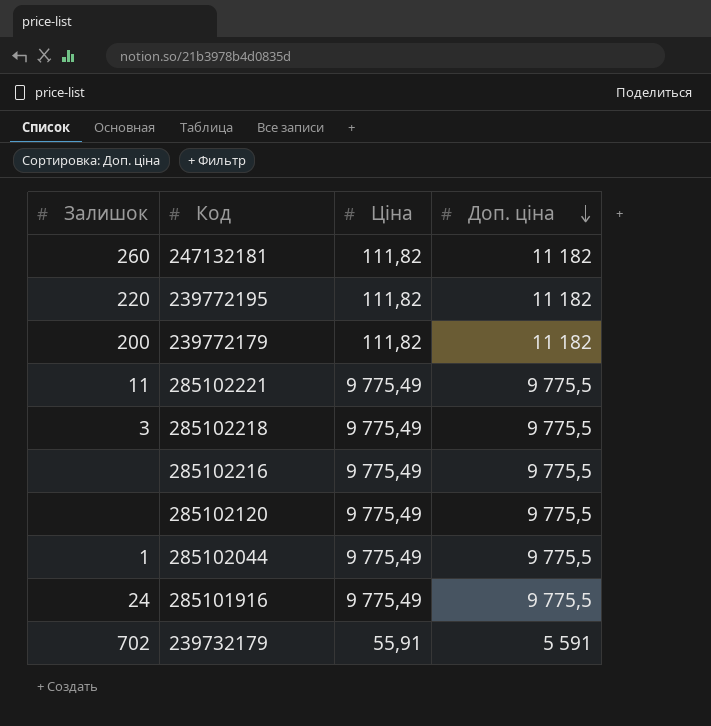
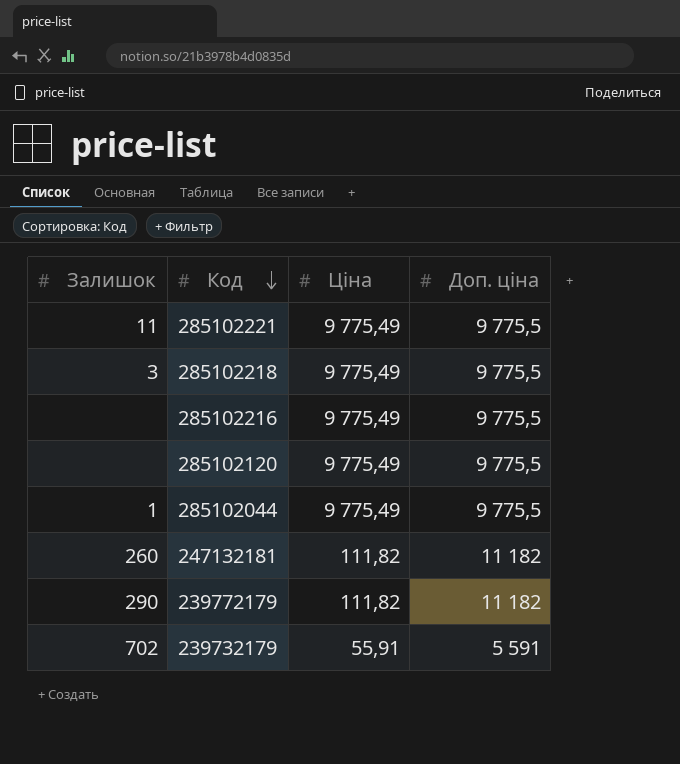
row order: Доп. ціна descending -> Код descending
row 239772195: 220 | 111,82 | 11 182 -> none
row 285101916: 24 | 9 775,49 | 9 775,5 -> none
239772179 | Залишок: 200 -> 290

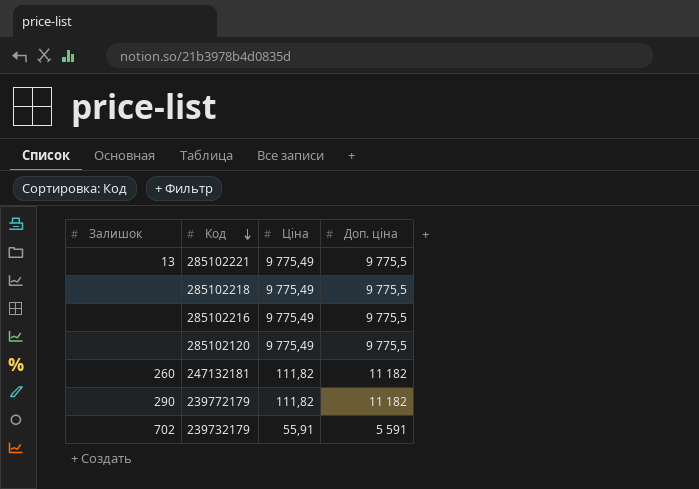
row 285102044: 1 | 9 775,49 | 9 775,5 -> none
285102221 | Залишок: 11 -> 13
285102218 | Залишок: 3 -> none

